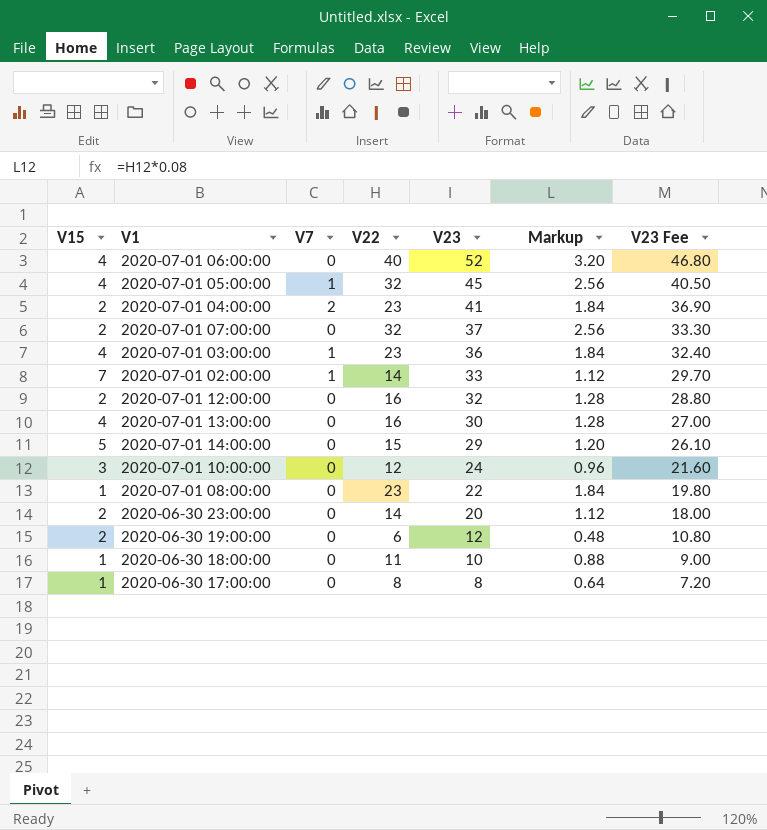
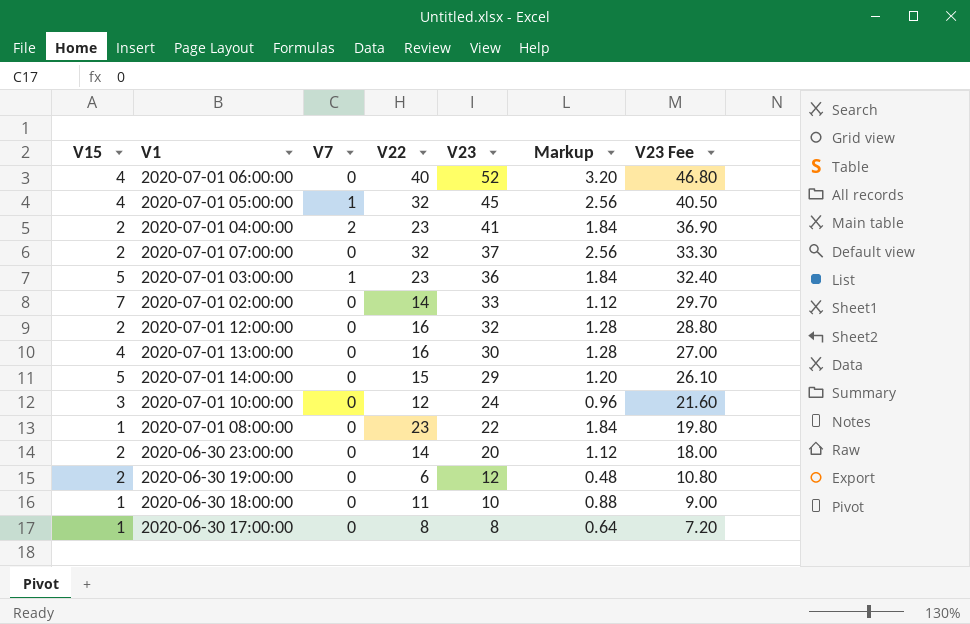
2020-07-01 03:00:00 | V15: 4 -> 5
2020-07-01 02:00:00 | V7: 1 -> 0

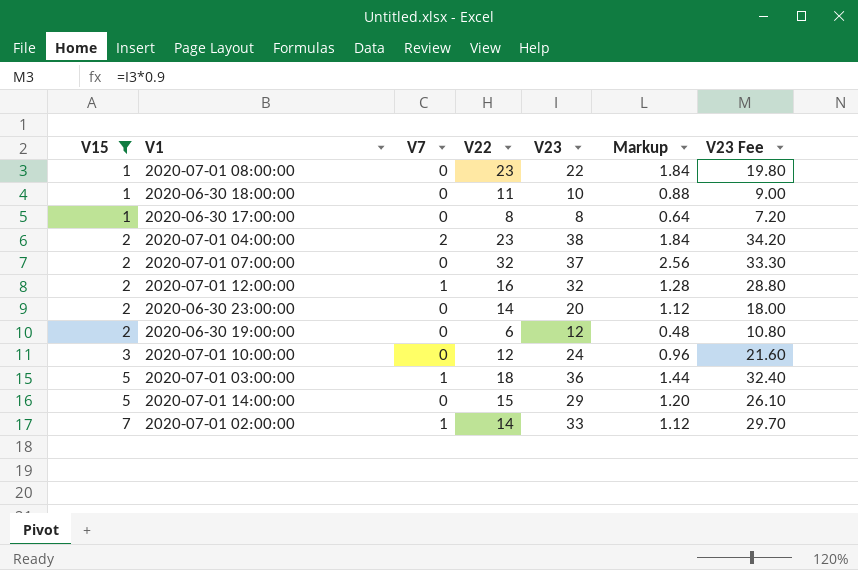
filter: none -> V15 != 4
row order: V23 descending -> V15 ascending
2020-07-01 04:00:00 | V23: 41 -> 38
2020-07-01 04:00:00 | V23 Fee: 36.90 -> 34.20
2020-07-01 12:00:00 | V7: 0 -> 1
2020-07-01 03:00:00 | V22: 23 -> 18
2020-07-01 03:00:00 | Markup: 1.84 -> 1.44
2020-07-01 02:00:00 | V7: 0 -> 1

